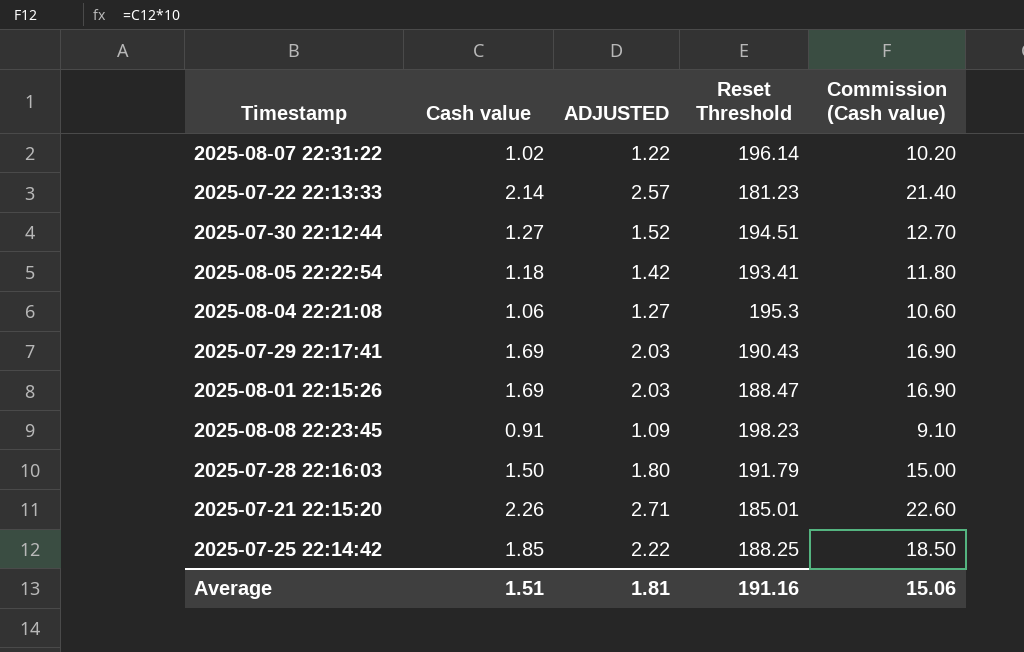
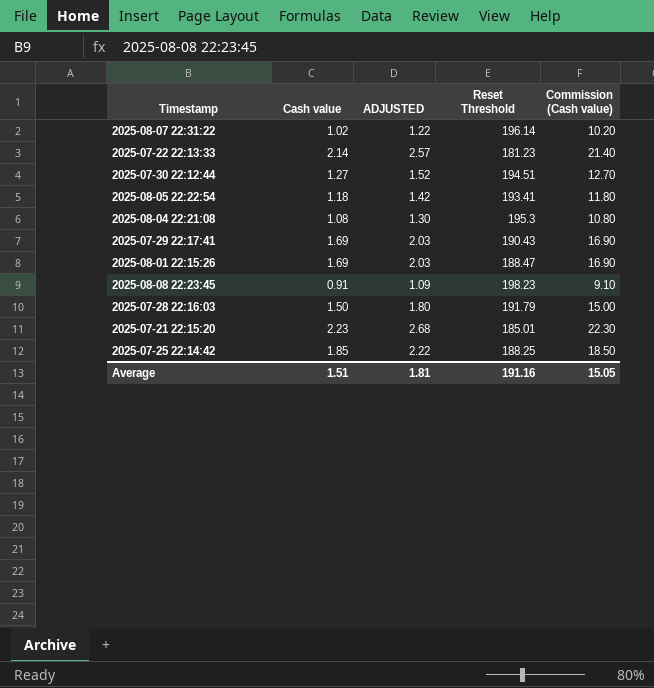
2025-08-04 22:21:08 | Cash value: 1.06 -> 1.08
2025-08-04 22:21:08 | ADJUSTED: 1.27 -> 1.30
2025-08-04 22:21:08 | Commission (Cash value): 10.60 -> 10.80
2025-07-21 22:15:20 | Cash value: 2.26 -> 2.23
2025-07-21 22:15:20 | ADJUSTED: 2.71 -> 2.68
2025-07-21 22:15:20 | Commission (Cash value): 22.60 -> 22.30
Average | Commission (Cash value): 15.06 -> 15.05

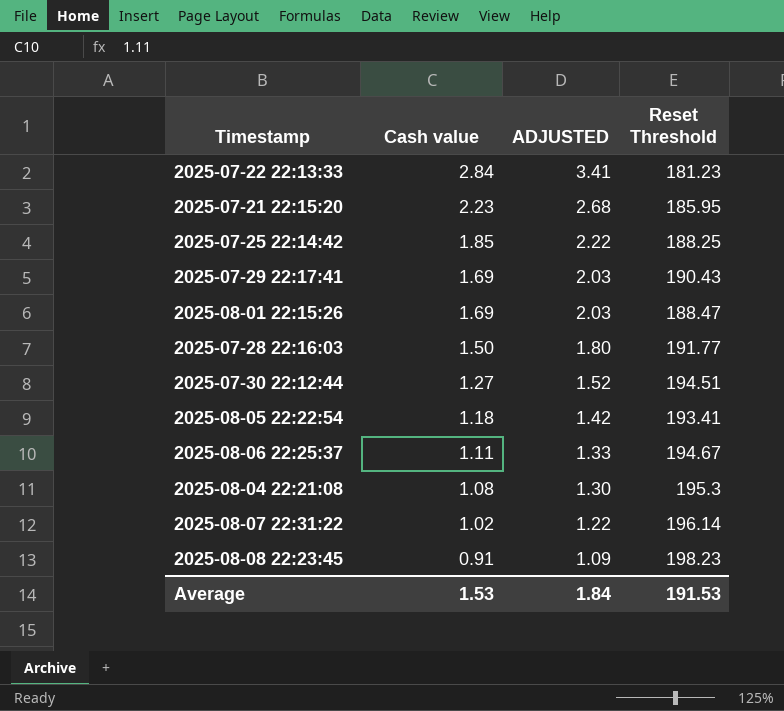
row order: none -> Cash value descending
column Commission (Cash value) | formula: [Cash value] * 10 -> none
2025-07-22 22:13:33 | Cash value: 2.14 -> 2.84
2025-07-22 22:13:33 | ADJUSTED: 2.57 -> 3.41
2025-07-21 22:15:20 | Reset Threshold: 185.01 -> 185.95
2025-07-28 22:16:03 | Reset Threshold: 191.79 -> 191.77
row 2025-08-06 22:25:37: none -> 1.11 | 1.33 | 194.67
Average | Cash value: 1.51 -> 1.53
Average | ADJUSTED: 1.81 -> 1.84
Average | Reset Threshold: 191.16 -> 191.53

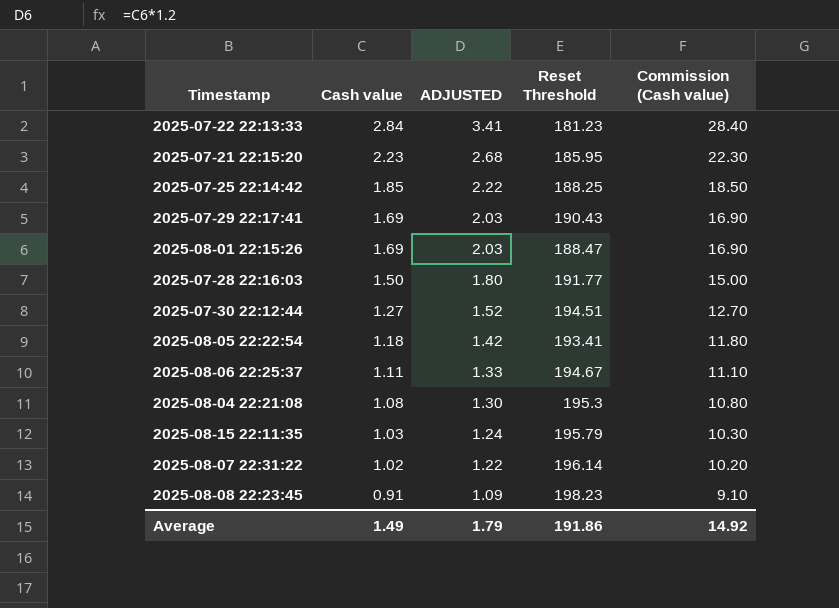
column Commission (Cash value) | formula: none -> [Cash value] * 10
row 2025-08-15 22:11:35: none -> 1.03 | 1.24 | 195.79 | 10.30
Average | Cash value: 1.53 -> 1.49
Average | ADJUSTED: 1.84 -> 1.79
Average | Reset Threshold: 191.53 -> 191.86

